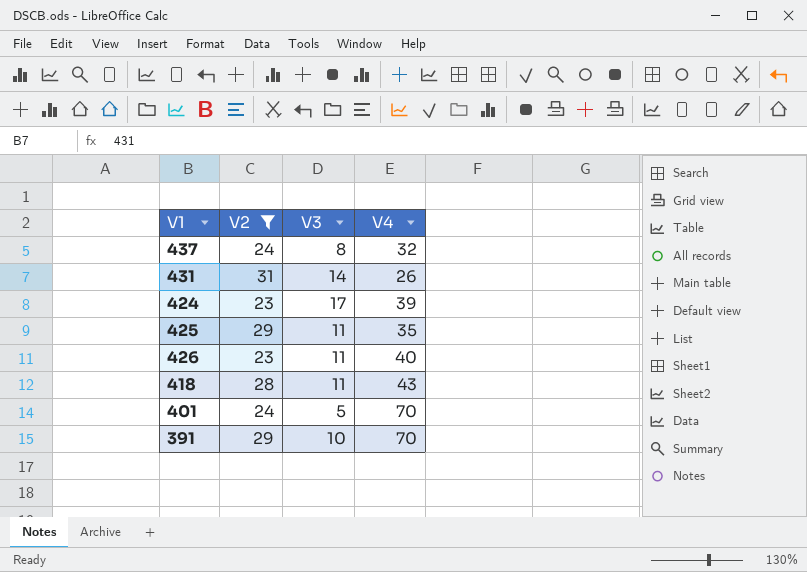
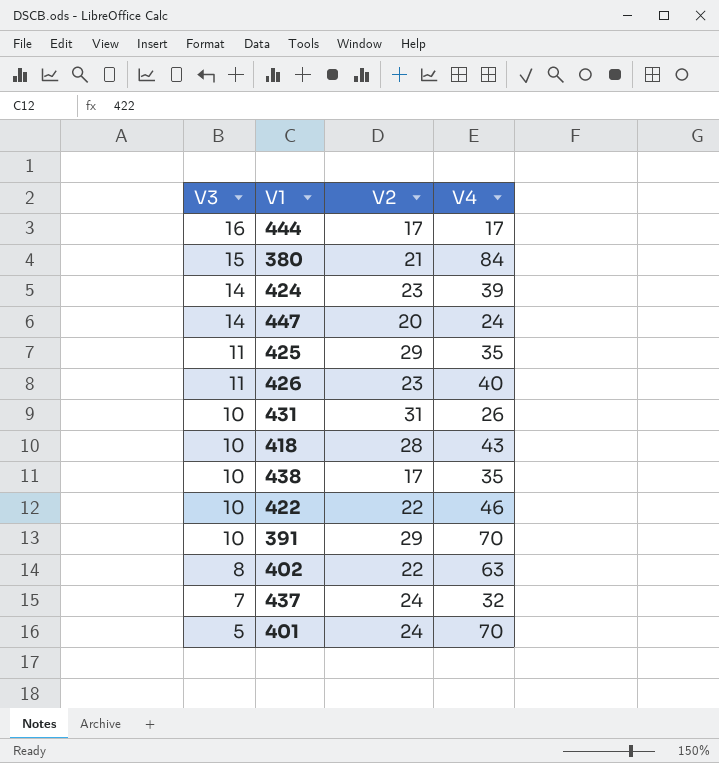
filter: V2 >= 23 -> none
row order: none -> V3 descending
column V3 | position: 3 -> 1
424 | V3: 17 -> 14
431 | V3: 14 -> 10
418 | V3: 11 -> 10
437 | V3: 8 -> 7

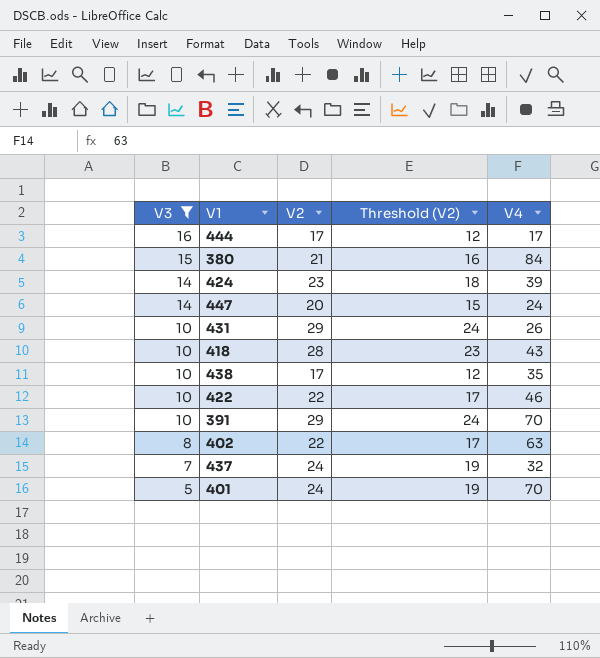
filter: none -> V3 != 11
column Threshold (V2) | formula: none -> [V2] - 5
431 | V2: 31 -> 29

